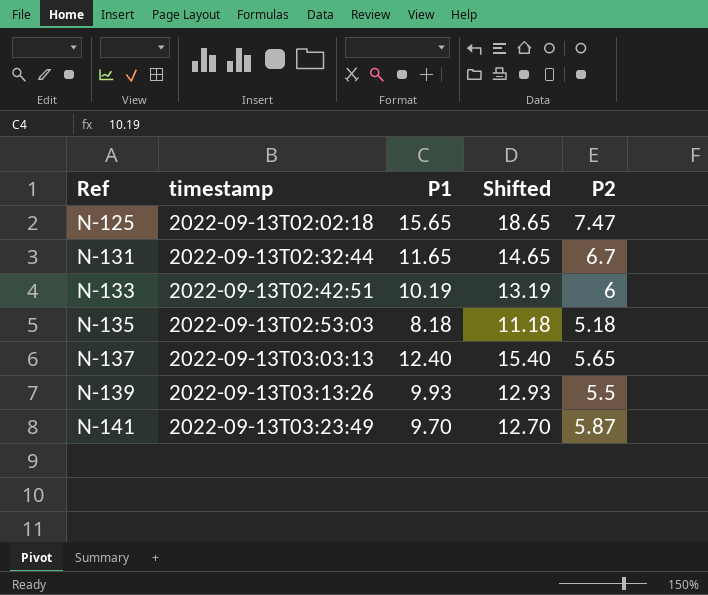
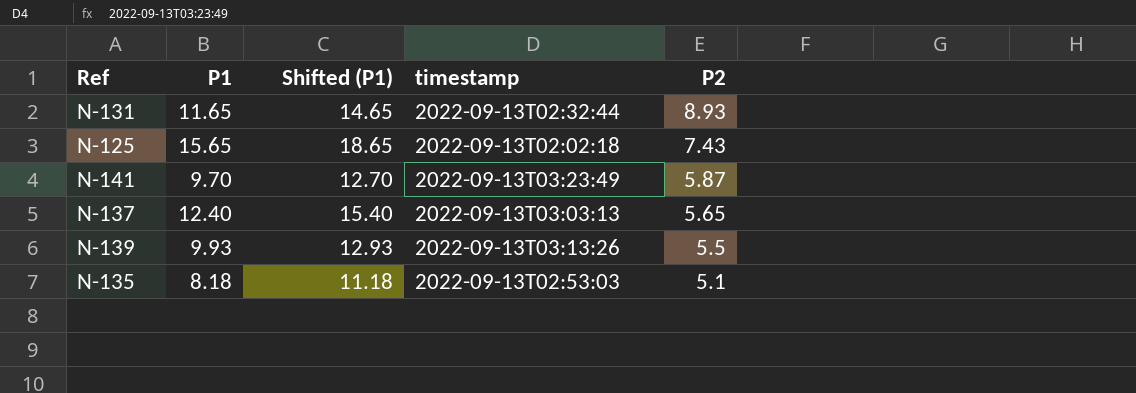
row order: Ref ascending -> P2 descending
column name: Shifted -> Shifted (P1)
column timestamp | position: 2 -> 4
row N-133: 2022-09-13T02:42:51 | 10.19 | 13.19 | 6 -> none
N-131 | P2: 6.7 -> 8.93
N-125 | P2: 7.47 -> 7.43
N-135 | P2: 5.18 -> 5.1

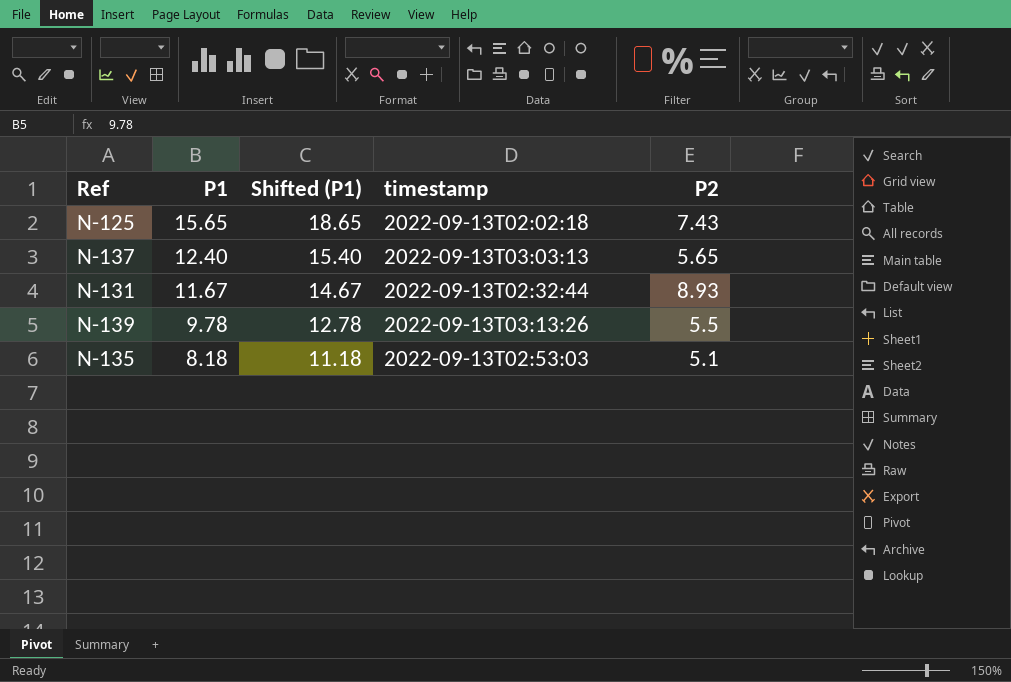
row order: P2 descending -> P1 descending
row N-141: 9.70 | 12.70 | 2022-09-13T03:23:49 | 5.87 -> none
N-131 | P1: 11.65 -> 11.67
N-131 | Shifted (P1): 14.65 -> 14.67
N-139 | P1: 9.93 -> 9.78
N-139 | Shifted (P1): 12.93 -> 12.78

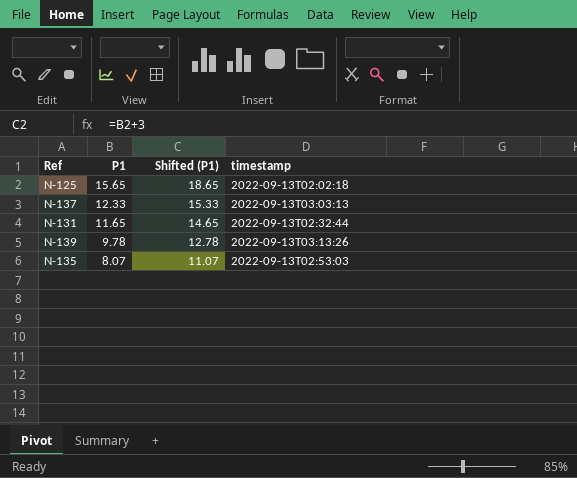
column P2 | position: 5 -> none
N-137 | P1: 12.40 -> 12.33
N-137 | Shifted (P1): 15.40 -> 15.33
N-131 | P1: 11.67 -> 11.65
N-131 | Shifted (P1): 14.67 -> 14.65
N-135 | P1: 8.18 -> 8.07
N-135 | Shifted (P1): 11.18 -> 11.07

